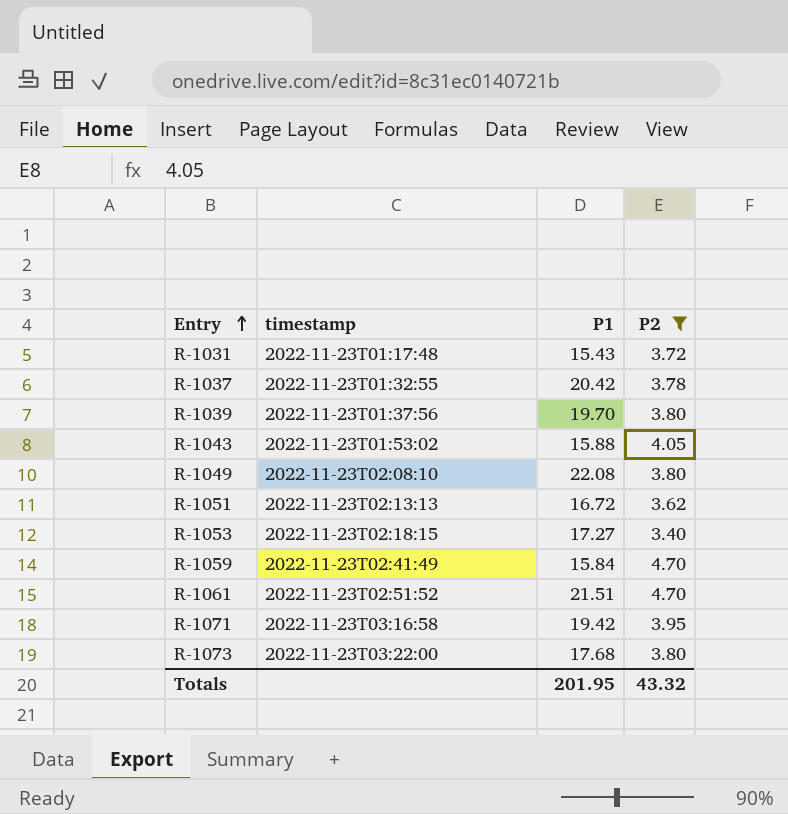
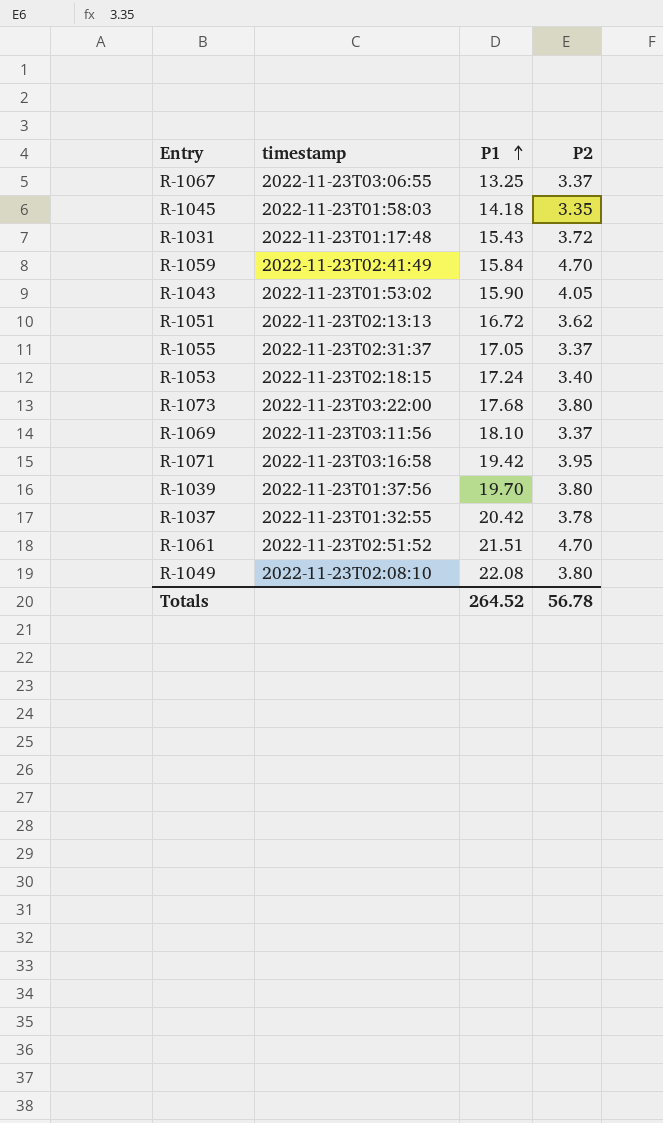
filter: P2 >= 3.40 -> none
row order: Entry ascending -> P1 ascending
R-1043 | P1: 15.88 -> 15.90
R-1053 | P1: 17.27 -> 17.24
Totals | P1: 201.95 -> 264.52
Totals | P2: 43.32 -> 56.78

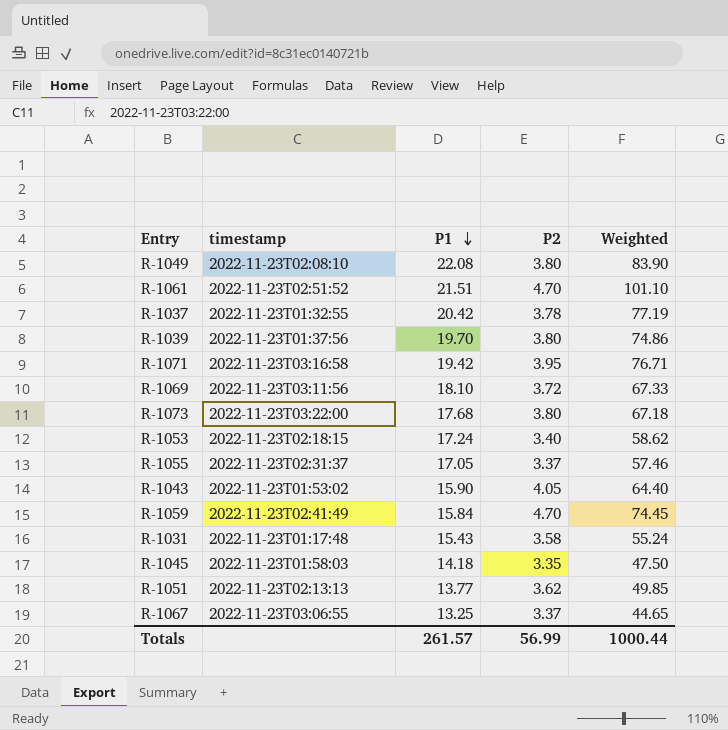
row order: P1 ascending -> P1 descending
column Weighted | formula: none -> [P1] * [P2]
R-1069 | P2: 3.37 -> 3.72
R-1031 | P2: 3.72 -> 3.58
R-1051 | P1: 16.72 -> 13.77
Totals | P1: 264.52 -> 261.57
Totals | P2: 56.78 -> 56.99

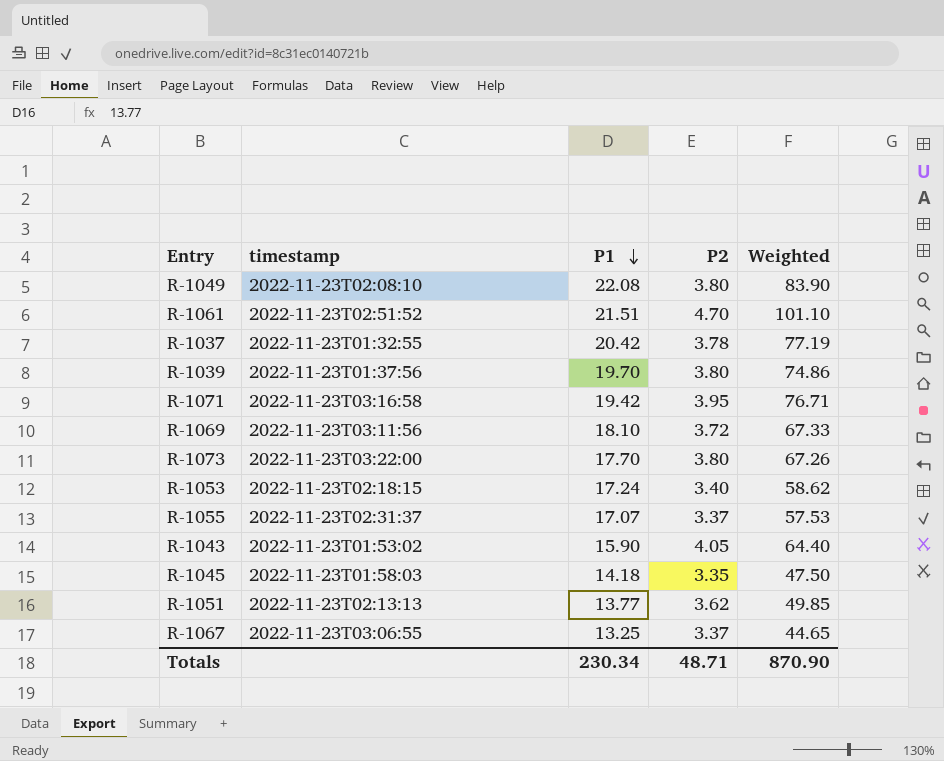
row R-1059: 2022-11-23T02:41:49 | 15.84 | 4.70 | 74.45 -> none
row R-1031: 2022-11-23T01:17:48 | 15.43 | 3.58 | 55.24 -> none
R-1073 | P1: 17.68 -> 17.70
R-1073 | Weighted: 67.18 -> 67.26
R-1055 | P1: 17.05 -> 17.07
R-1055 | Weighted: 57.46 -> 57.53
Totals | P1: 261.57 -> 230.34
Totals | P2: 56.99 -> 48.71
Totals | Weighted: 1000.44 -> 870.90

